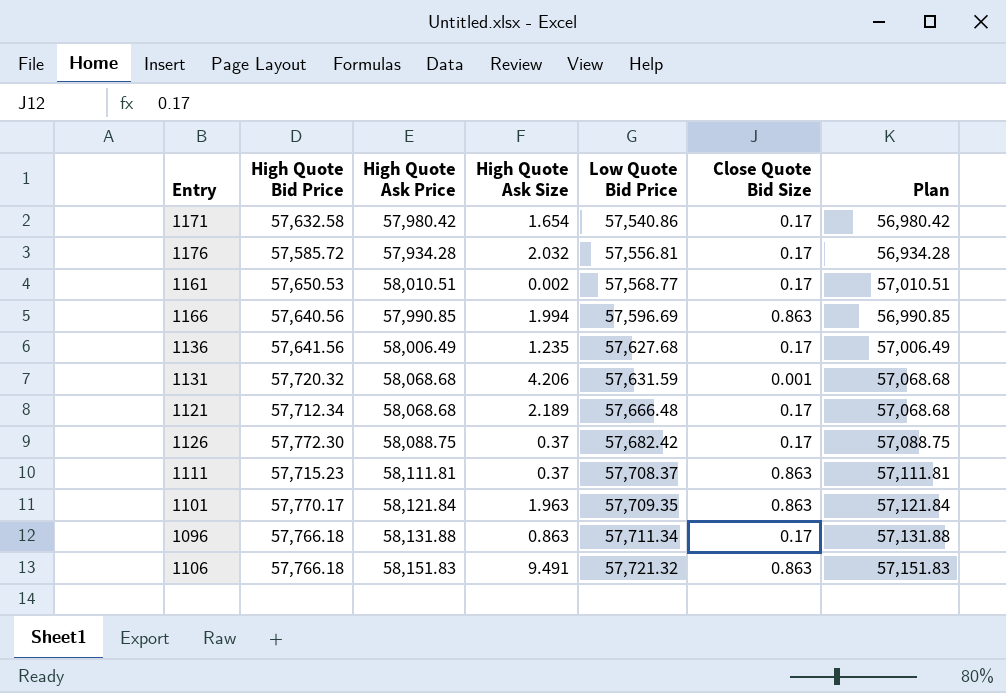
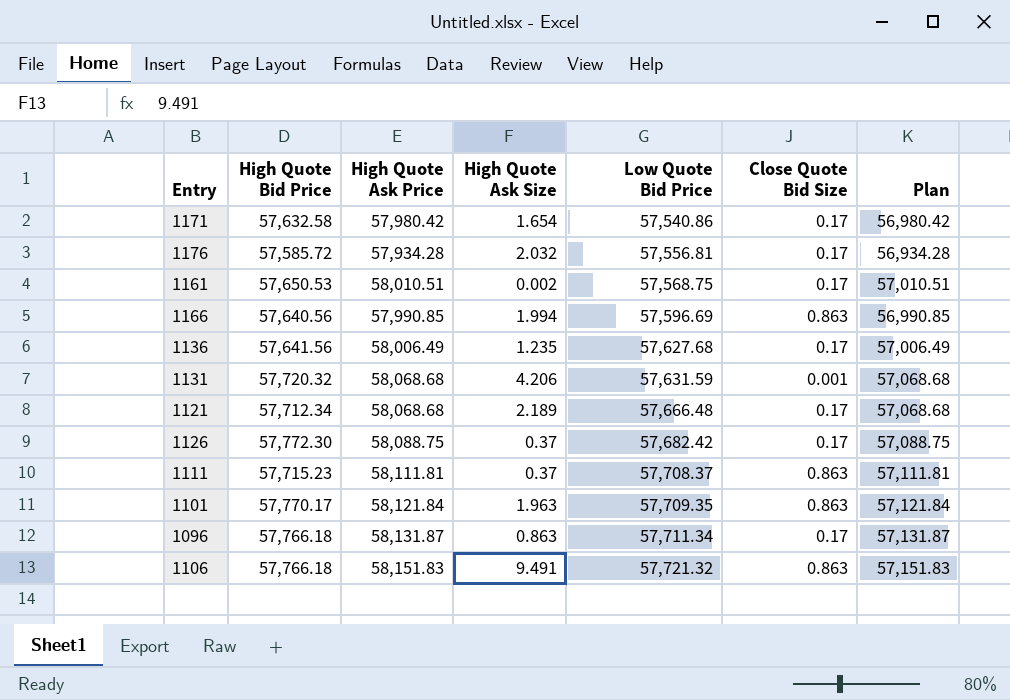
1161 | Low Quote Bid Price: 57,568.77 -> 57,568.75
1096 | High Quote Ask Price: 58,131.88 -> 58,131.87
1096 | Plan: 57,131.88 -> 57,131.87

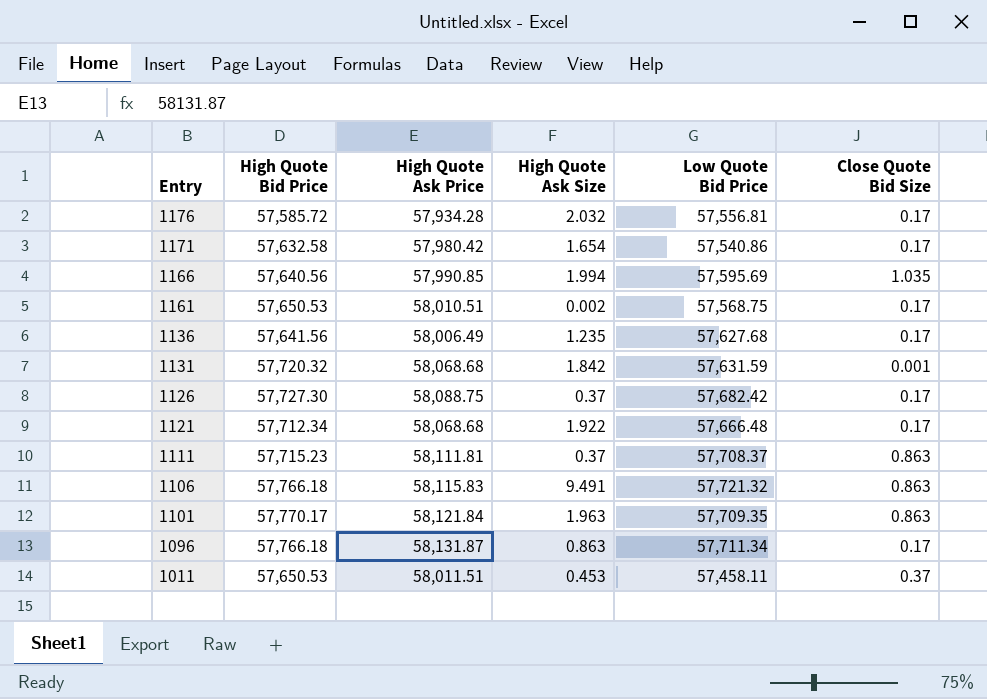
row order: Low Quote Bid Price ascending -> Entry descending
column Plan | formula: [High Quote Ask Price] - 1000 -> none
1166 | Low Quote Bid Price: 57,596.69 -> 57,595.69
1166 | Close Quote Bid Size: 0.863 -> 1.035
1131 | High Quote Ask Size: 4.206 -> 1.842
1126 | High Quote Bid Price: 57,772.30 -> 57,727.30
1121 | High Quote Ask Size: 2.189 -> 1.922
1106 | High Quote Ask Price: 58,151.83 -> 58,115.83
row 1011: none -> 57,650.53 | 58,011.51 | 0.453 | 57,458.11 | 0.37

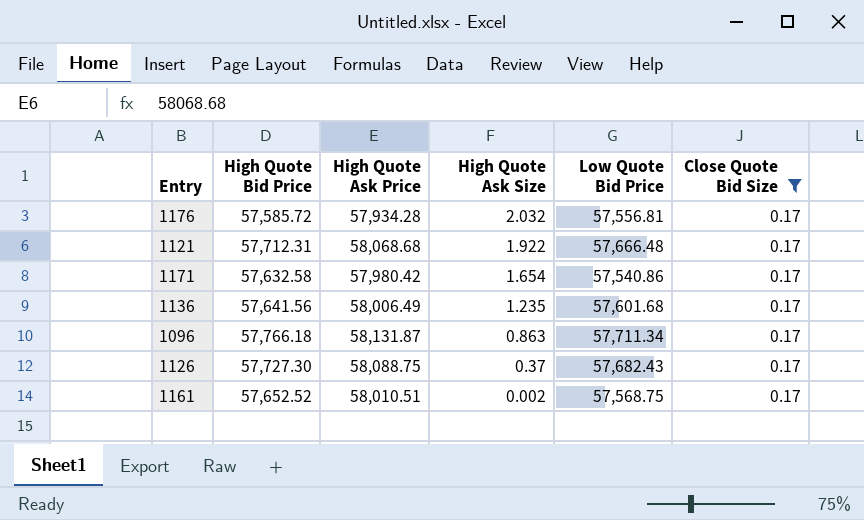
filter: none -> Close Quote Bid Size = 0.17
row order: Entry descending -> High Quote Ask Size descending
1121 | High Quote Bid Price: 57,712.34 -> 57,712.31
1136 | Low Quote Bid Price: 57,627.68 -> 57,601.68
1126 | Low Quote Bid Price: 57,682.42 -> 57,682.43
1161 | High Quote Bid Price: 57,650.53 -> 57,652.52

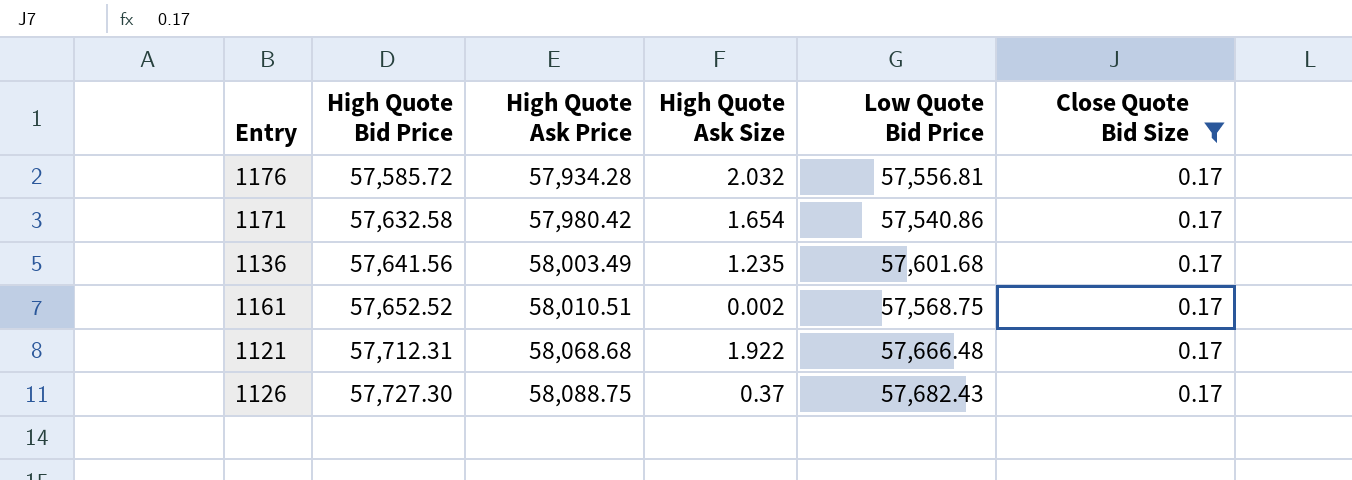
row order: High Quote Ask Size descending -> High Quote Bid Price ascending
row 1096: 57,766.18 | 58,131.87 | 0.863 | 57,711.34 | 0.17 -> none
1136 | High Quote Ask Price: 58,006.49 -> 58,003.49

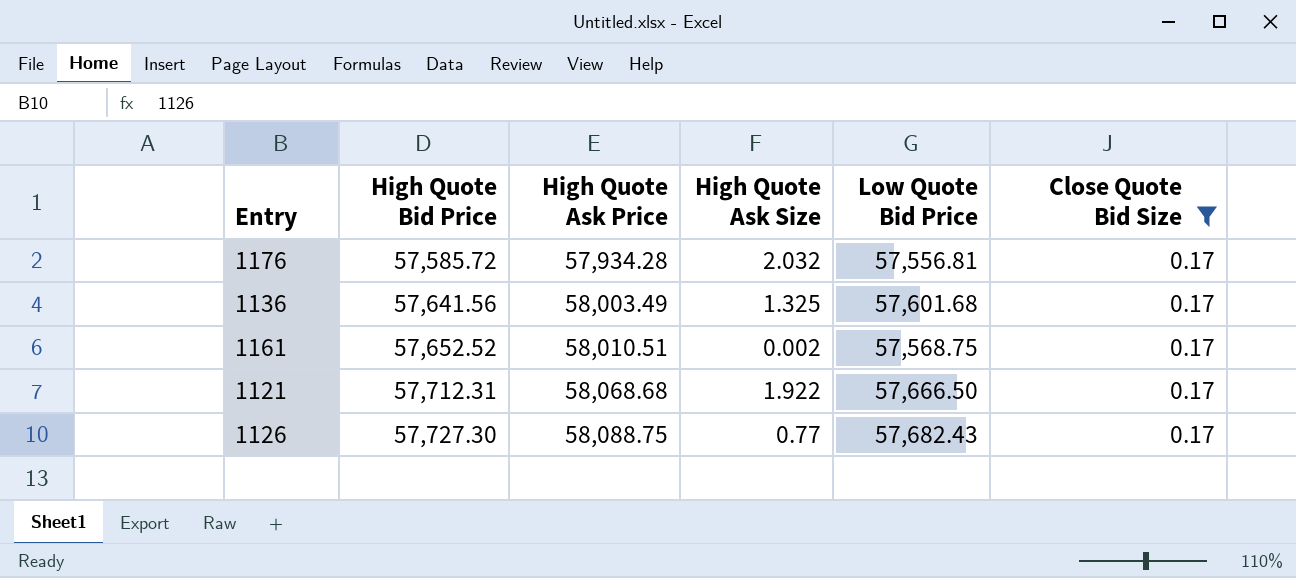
row 1171: 57,632.58 | 57,980.42 | 1.654 | 57,540.86 | 0.17 -> none
1136 | High Quote Ask Size: 1.235 -> 1.325
1121 | Low Quote Bid Price: 57,666.48 -> 57,666.50
1126 | High Quote Ask Size: 0.37 -> 0.77

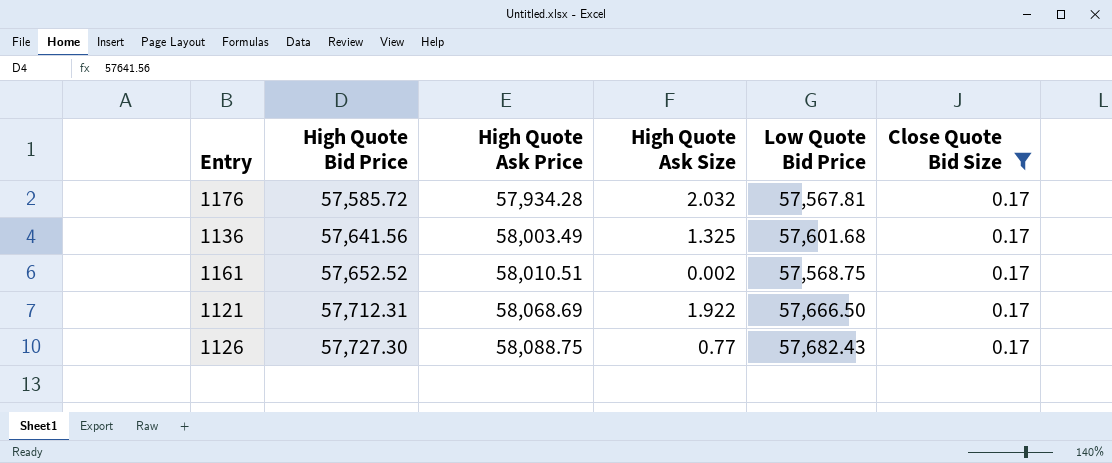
1176 | Low Quote Bid Price: 57,556.81 -> 57,567.81
1121 | High Quote Ask Price: 58,068.68 -> 58,068.69

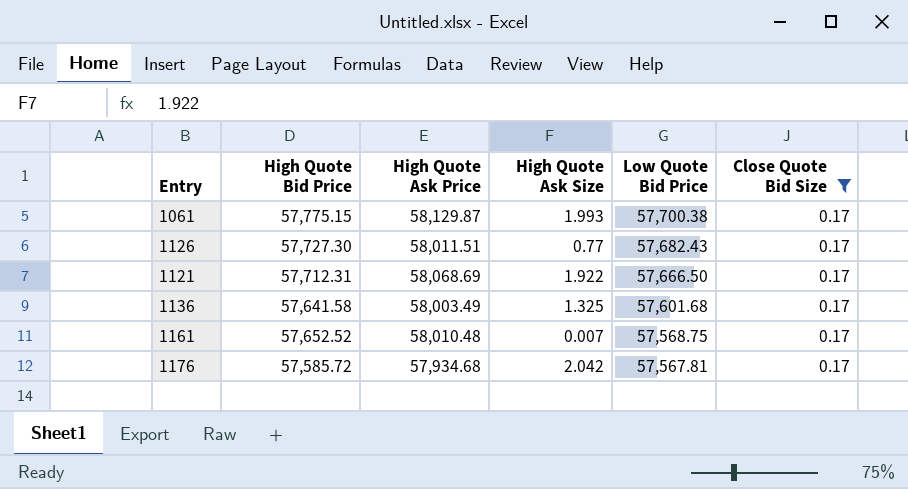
row order: High Quote Bid Price ascending -> Low Quote Bid Price descending
row 1061: none -> 57,775.15 | 58,129.87 | 1.993 | 57,700.38 | 0.17
1126 | High Quote Ask Price: 58,088.75 -> 58,011.51
1136 | High Quote Bid Price: 57,641.56 -> 57,641.58
1161 | High Quote Ask Price: 58,010.51 -> 58,010.48
1161 | High Quote Ask Size: 0.002 -> 0.007
1176 | High Quote Ask Price: 57,934.28 -> 57,934.68
1176 | High Quote Ask Size: 2.032 -> 2.042

